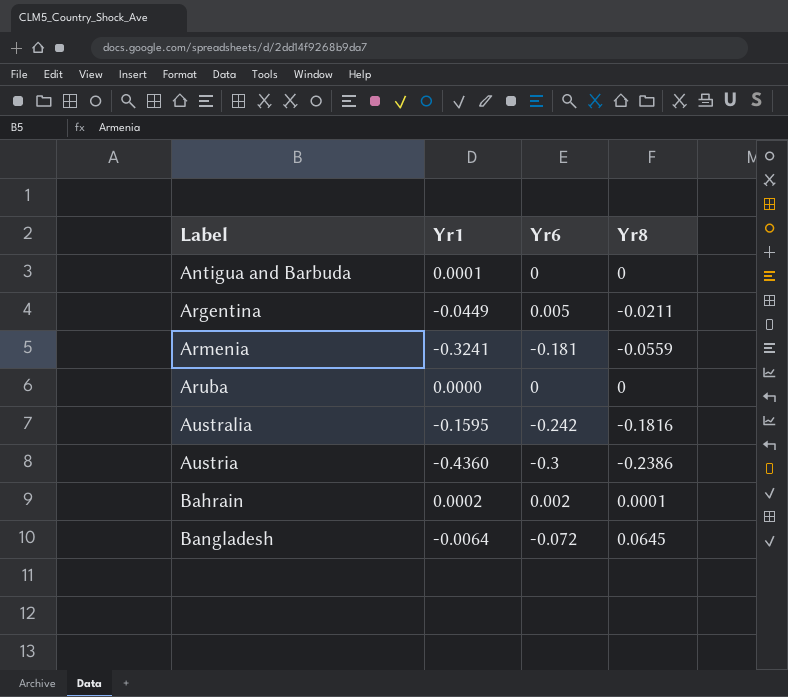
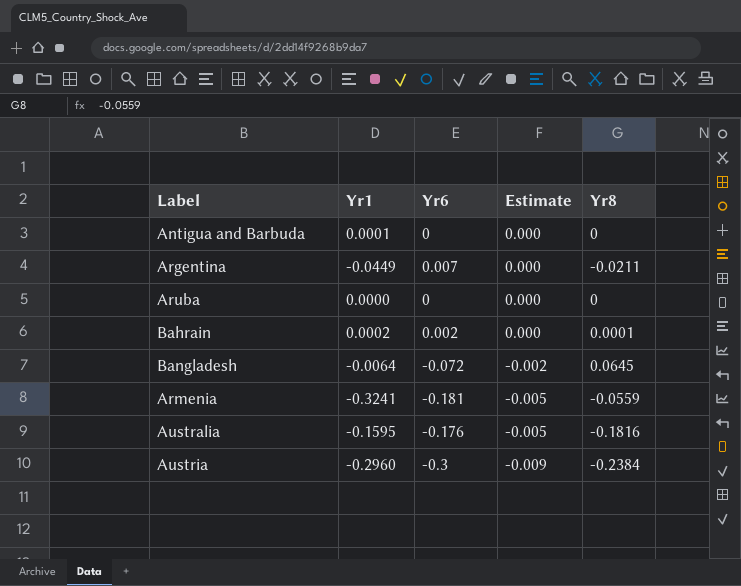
row order: Label ascending -> Estimate descending
column Estimate | formula: none -> [Yr6] * 0.03
Argentina | Yr6: 0.005 -> 0.007
Australia | Yr6: -0.242 -> -0.176
Austria | Yr1: -0.4360 -> -0.2960
Austria | Yr8: -0.2386 -> -0.2384

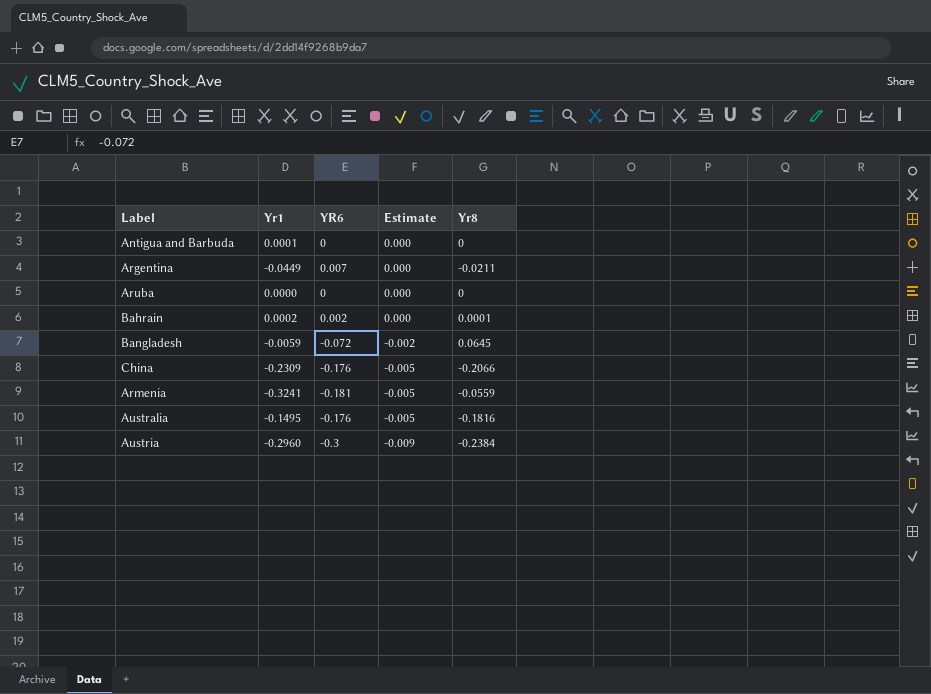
column name: Yr6 -> YR6
Bangladesh | Yr1: -0.0064 -> -0.0059
row China: none -> -0.2309 | -0.176 | -0.005 | -0.2066
Australia | Yr1: -0.1595 -> -0.1495

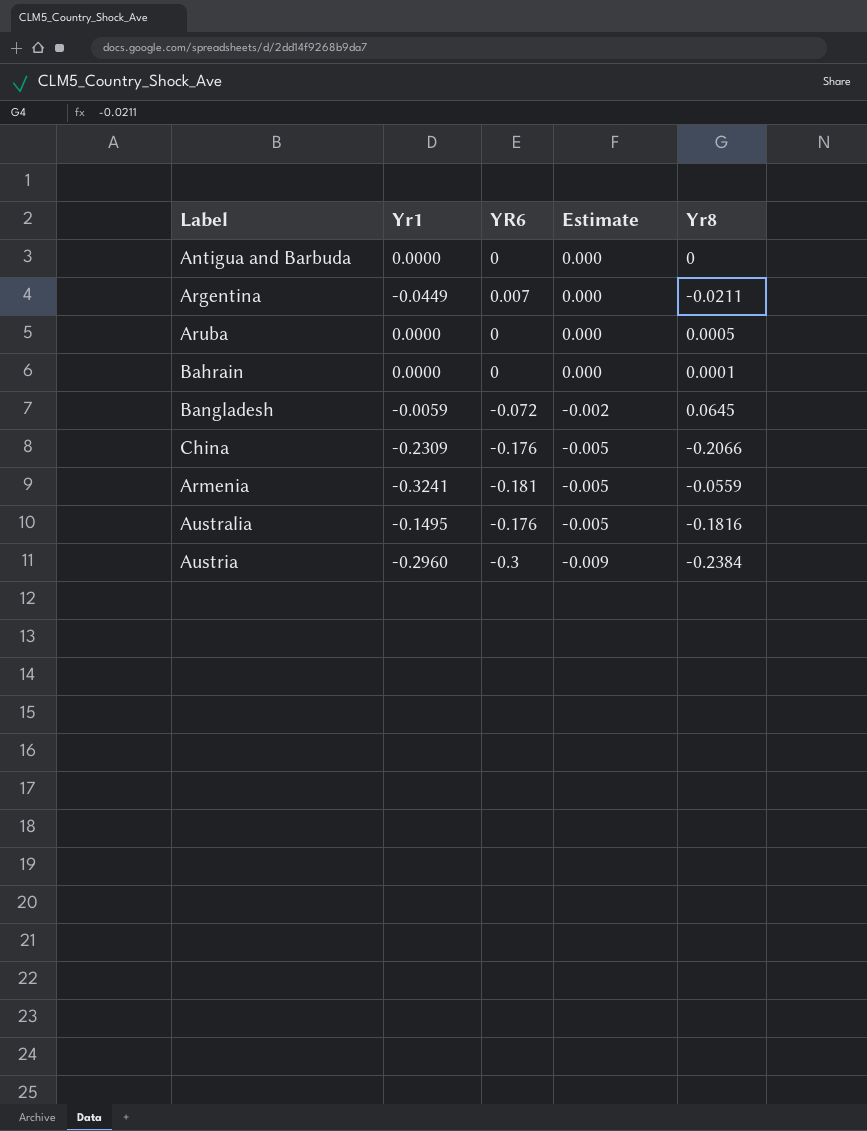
Antigua and Barbuda | Yr1: 0.0001 -> 0.0000
Aruba | Yr8: 0 -> 0.0005
Bahrain | Yr1: 0.0002 -> 0.0000
Bahrain | YR6: 0.002 -> 0

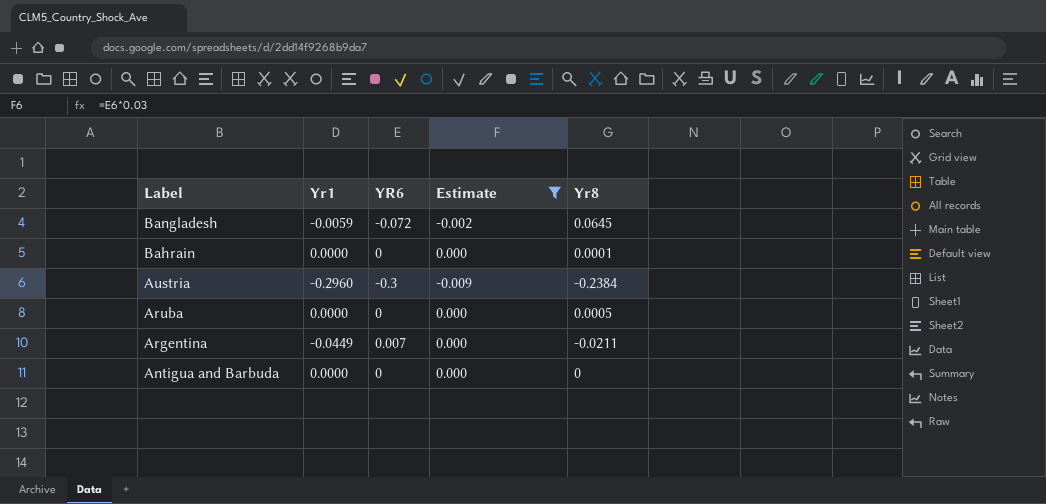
filter: none -> Estimate != -0.005
row order: Estimate descending -> Label descending

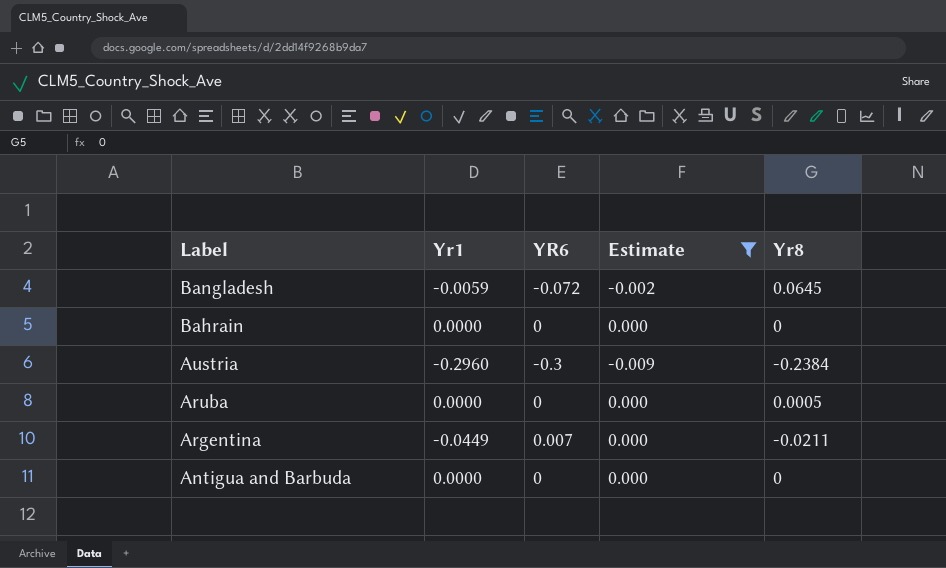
Bahrain | Yr8: 0.0001 -> 0

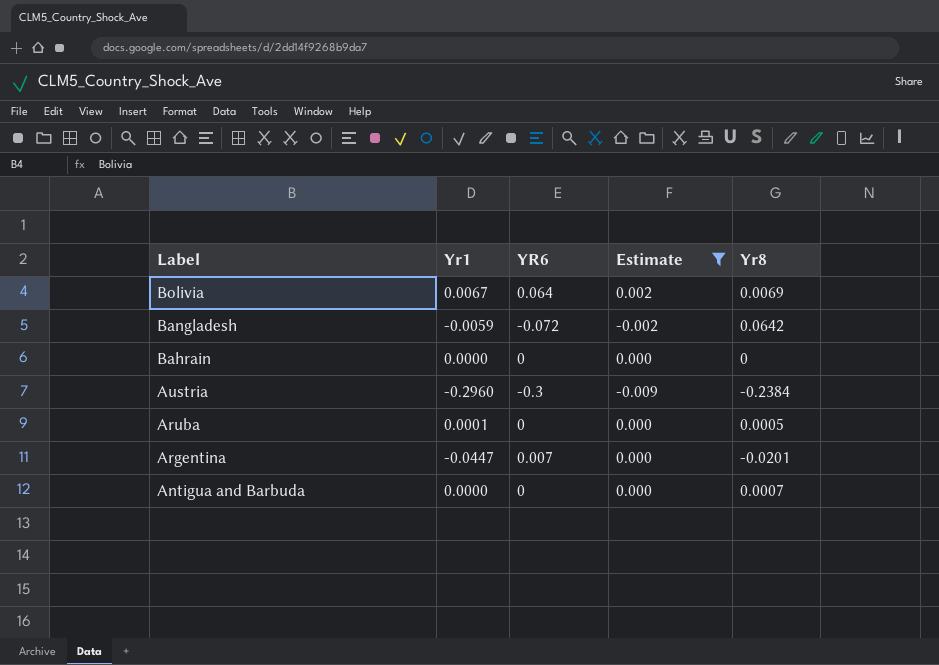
row Bolivia: none -> 0.0067 | 0.064 | 0.002 | 0.0069
Bangladesh | Yr8: 0.0645 -> 0.0642
Aruba | Yr1: 0.0000 -> 0.0001
Argentina | Yr1: -0.0449 -> -0.0447
Argentina | Yr8: -0.0211 -> -0.0201
Antigua and Barbuda | Yr8: 0 -> 0.0007

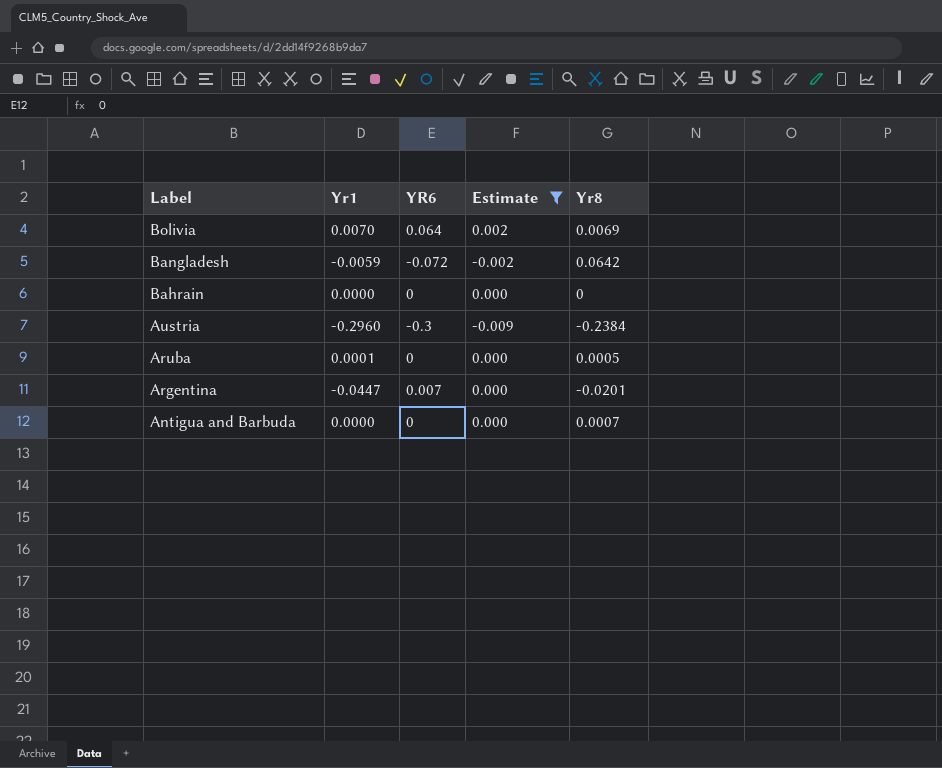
Bolivia | Yr1: 0.0067 -> 0.0070

